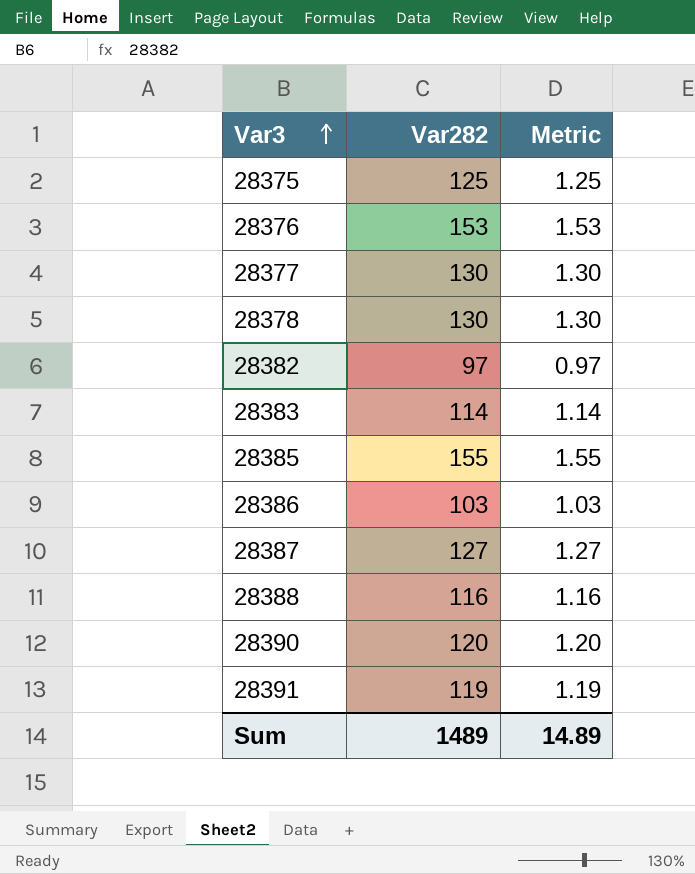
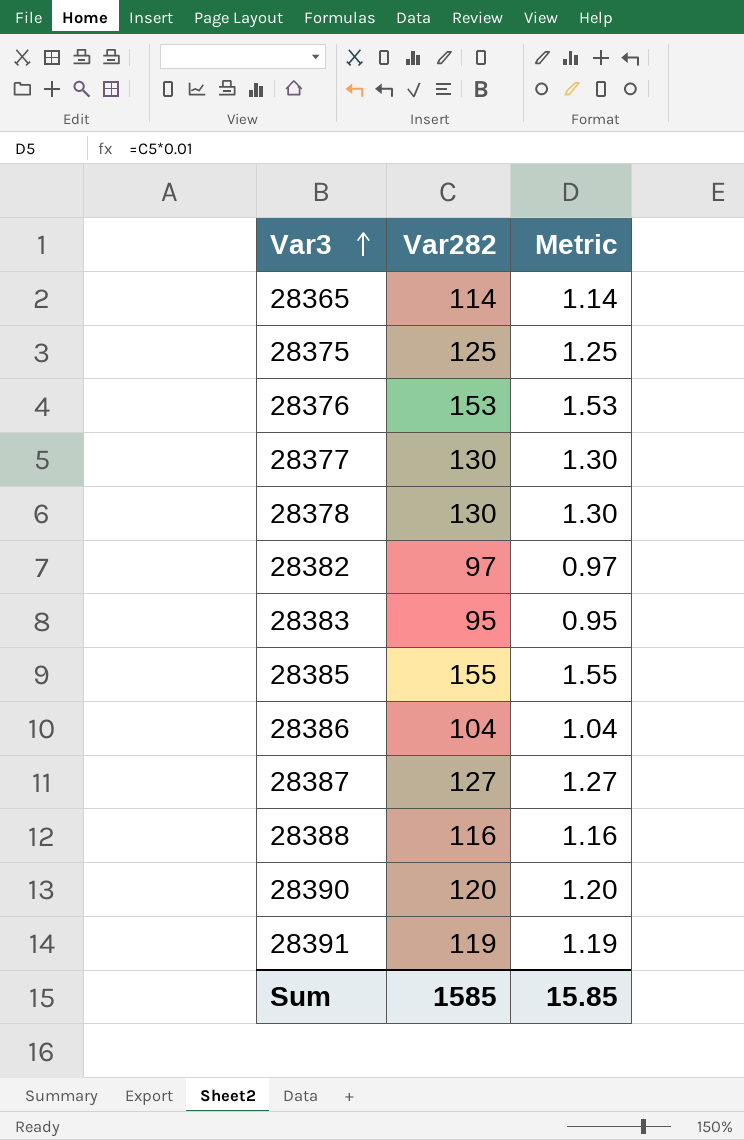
row 28365: none -> 114 | 1.14
28383 | Var282: 114 -> 95
28383 | Metric: 1.14 -> 0.95
28386 | Var282: 103 -> 104
28386 | Metric: 1.03 -> 1.04
Sum | Var282: 1489 -> 1585
Sum | Metric: 14.89 -> 15.85

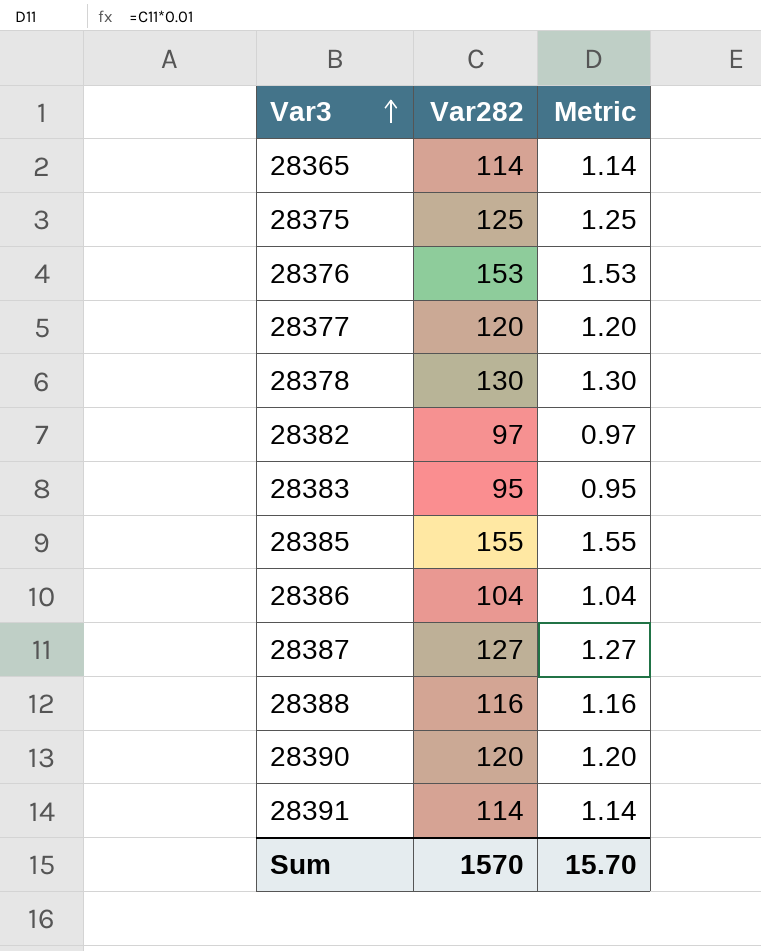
28377 | Var282: 130 -> 120
28377 | Metric: 1.30 -> 1.20
28391 | Var282: 119 -> 114
28391 | Metric: 1.19 -> 1.14
Sum | Var282: 1585 -> 1570
Sum | Metric: 15.85 -> 15.70

